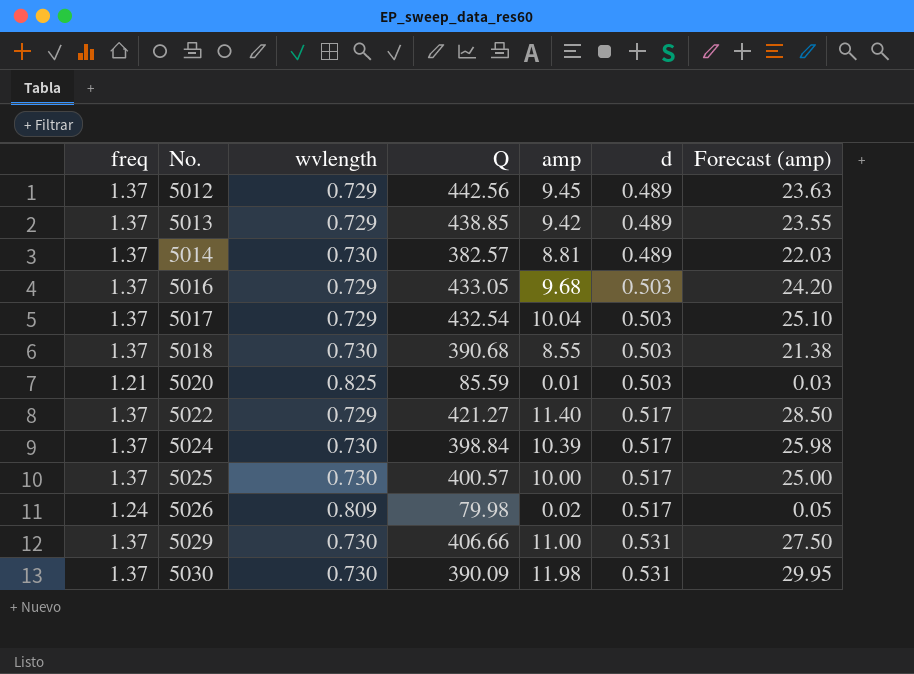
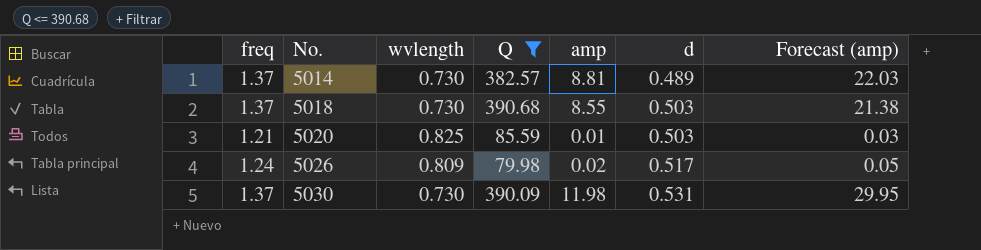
filter: none -> Q <= 390.68

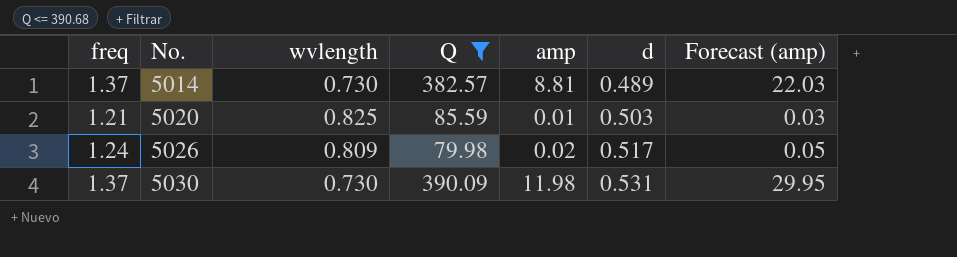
row 5018: 1.37 | 0.730 | 390.68 | 8.55 | 0.503 | 21.38 -> none

